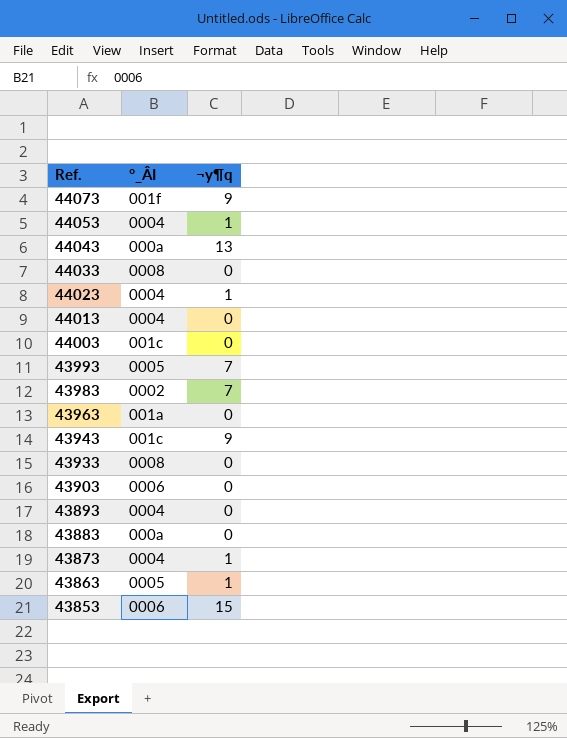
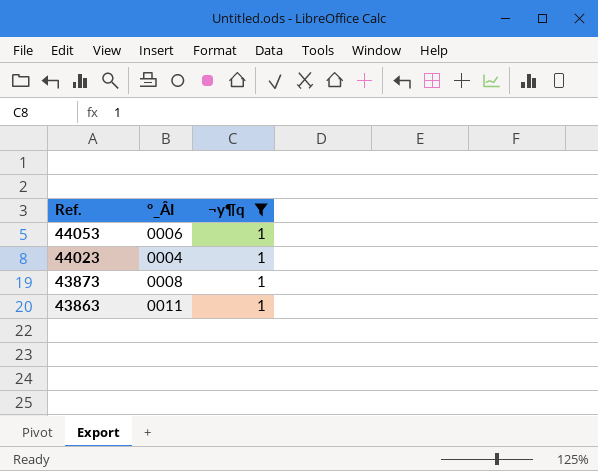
filter: none -> ¬y¶q = 1
44053 | °_ÂI: 0004 -> 0006
43873 | °_ÂI: 0004 -> 0008
43863 | °_ÂI: 0005 -> 0011

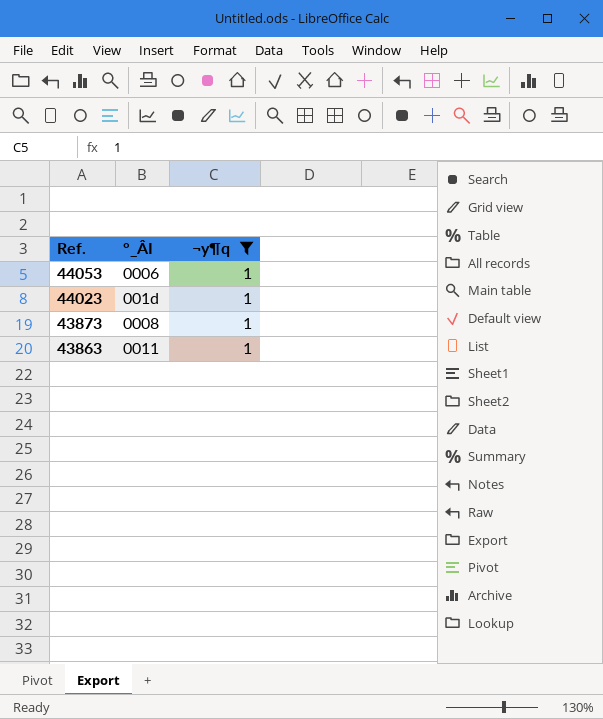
44023 | °_ÂI: 0004 -> 001d

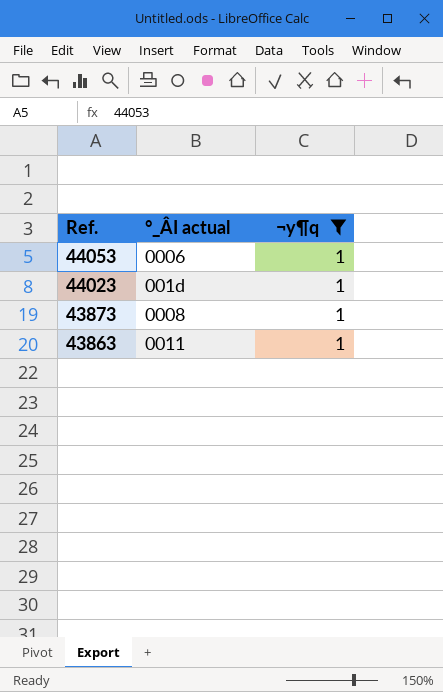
column name: °_ÂI -> °_ÂI actual

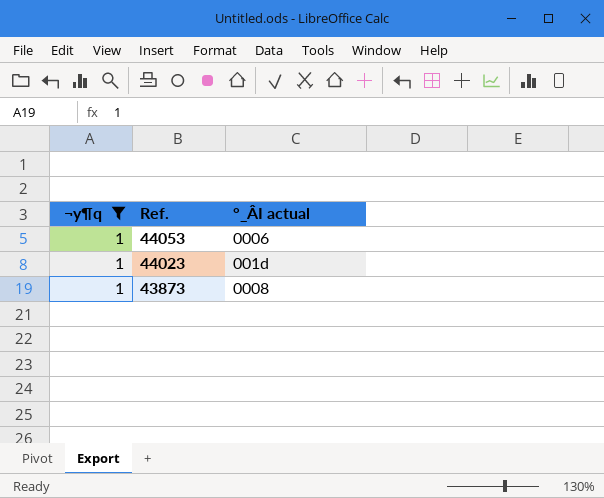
column ¬y¶q | position: 3 -> 1
row 43863: 0011 | 1 -> none

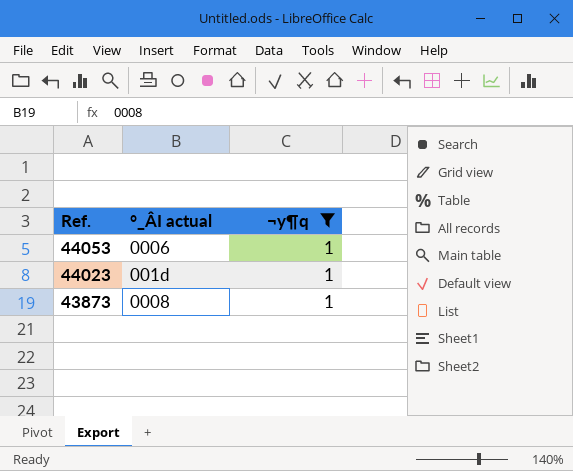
column ¬y¶q | position: 1 -> 3

